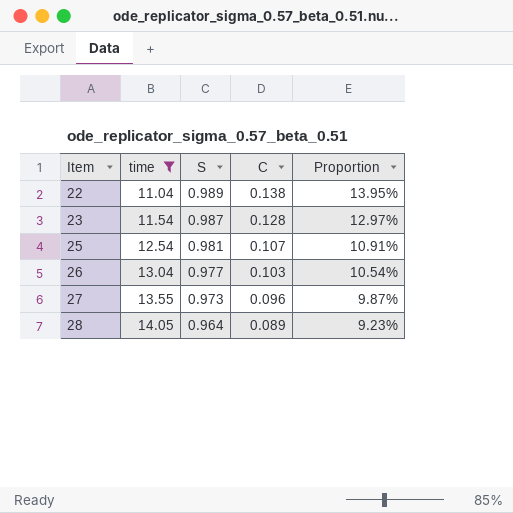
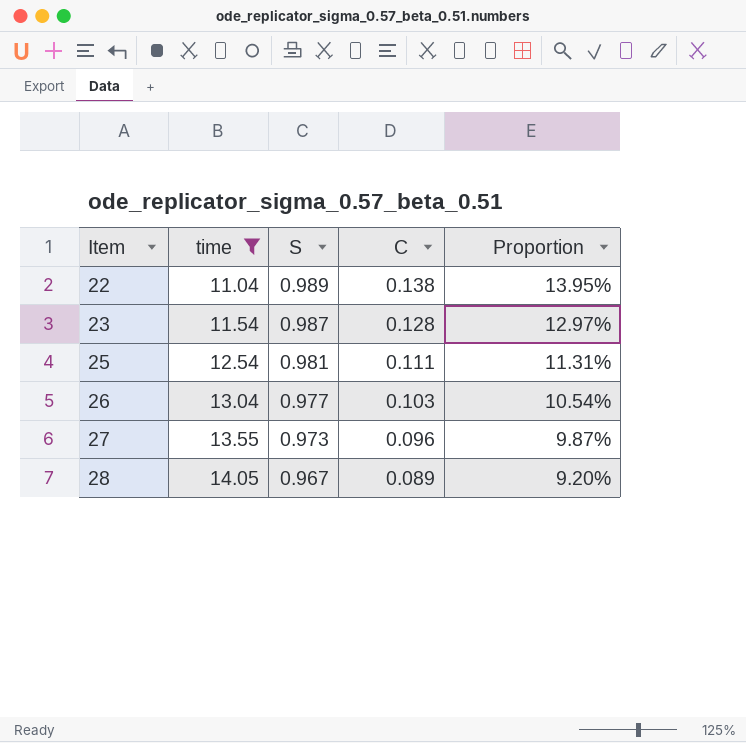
25 | C: 0.107 -> 0.111
25 | Proportion: 10.91% -> 11.31%
28 | S: 0.964 -> 0.967
28 | Proportion: 9.23% -> 9.20%

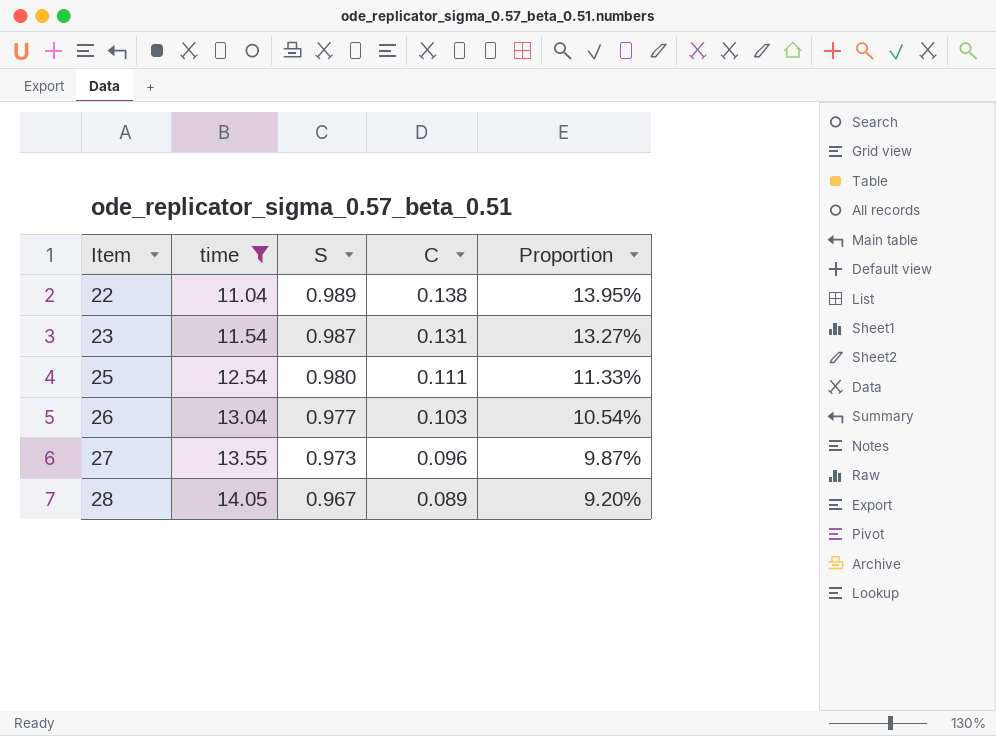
23 | C: 0.128 -> 0.131
23 | Proportion: 12.97% -> 13.27%
25 | S: 0.981 -> 0.980
25 | Proportion: 11.31% -> 11.33%

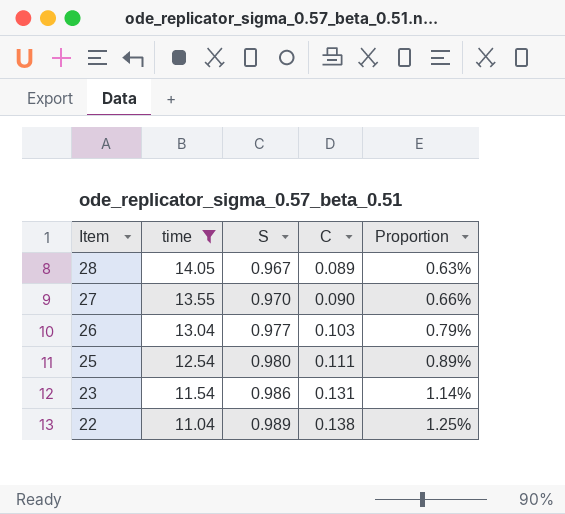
row order: Item ascending -> Item descending
column Proportion | formula: [C] / [S] -> [C] / [time]
27 | S: 0.973 -> 0.970
27 | C: 0.096 -> 0.090
23 | S: 0.987 -> 0.986

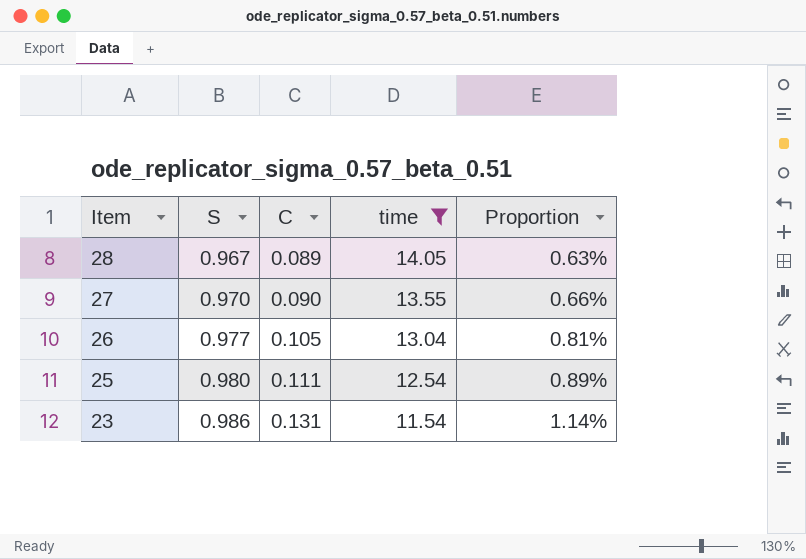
column time | position: 2 -> 4
row 22: 11.04 | 0.989 | 0.138 | 1.25% -> none
26 | C: 0.103 -> 0.105
26 | Proportion: 0.79% -> 0.81%

